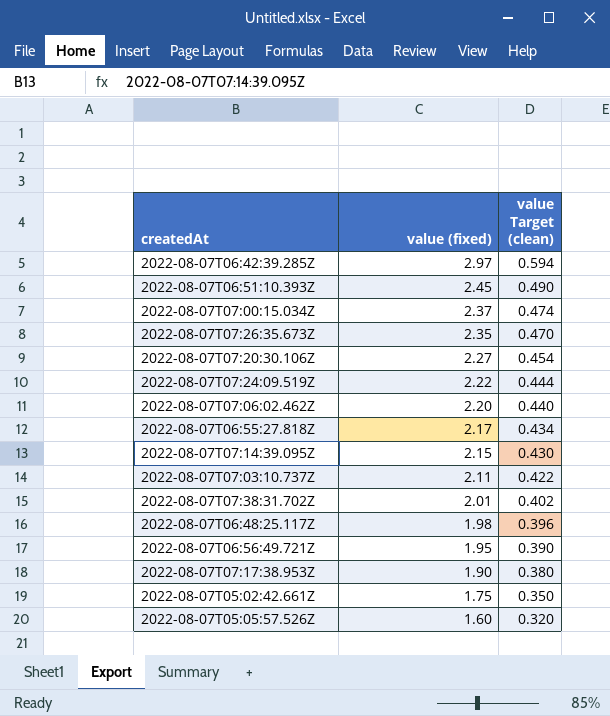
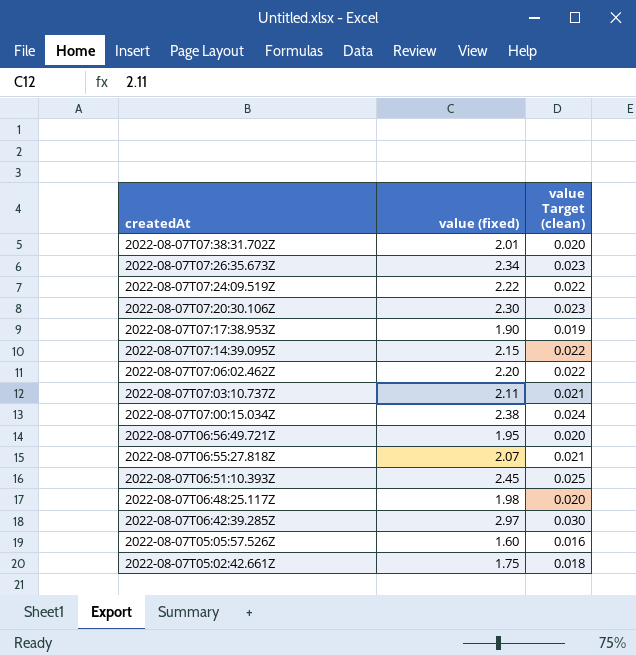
row order: value (fixed) descending -> createdAt descending
column value Target (clean) | formula: [value (fixed)] * 0.2 -> [value (fixed)] * 0.01
2022-08-07T07:26:35.673Z | value (fixed): 2.35 -> 2.34
2022-08-07T07:20:30.106Z | value (fixed): 2.27 -> 2.30
2022-08-07T07:00:15.034Z | value (fixed): 2.37 -> 2.38
2022-08-07T06:55:27.818Z | value (fixed): 2.17 -> 2.07

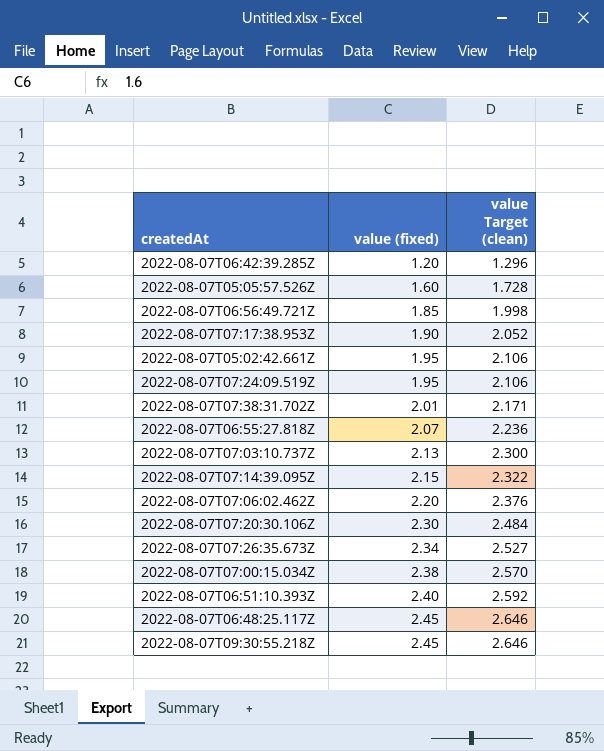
row order: createdAt descending -> value (fixed) ascending
column value Target (clean) | formula: [value (fixed)] * 0.01 -> [value (fixed)] * 1.08
2022-08-07T06:42:39.285Z | value (fixed): 2.97 -> 1.20
2022-08-07T06:56:49.721Z | value (fixed): 1.95 -> 1.85
2022-08-07T05:02:42.661Z | value (fixed): 1.75 -> 1.95
2022-08-07T07:24:09.519Z | value (fixed): 2.22 -> 1.95
2022-08-07T07:03:10.737Z | value (fixed): 2.11 -> 2.13
2022-08-07T06:51:10.393Z | value (fixed): 2.45 -> 2.40
2022-08-07T06:48:25.117Z | value (fixed): 1.98 -> 2.45
row 2022-08-07T09:30:55.218Z: none -> 2.45 | 2.646

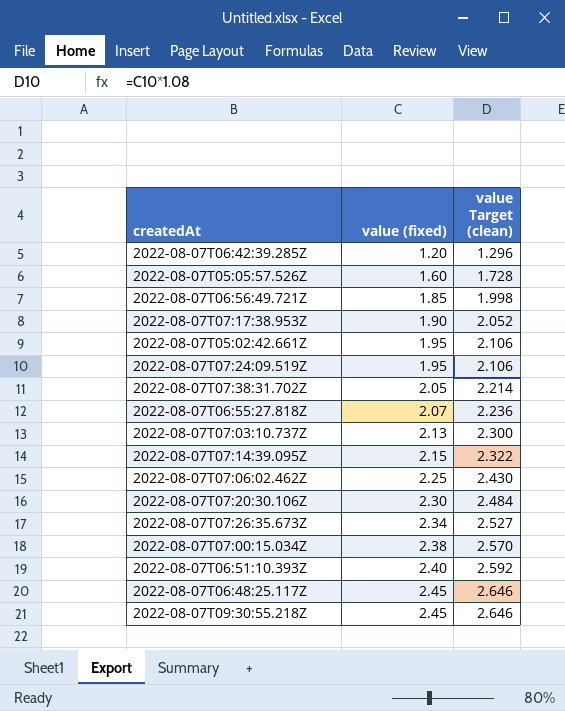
2022-08-07T07:38:31.702Z | value (fixed): 2.01 -> 2.05
2022-08-07T07:38:31.702Z | value Target (clean): 2.171 -> 2.214
2022-08-07T07:06:02.462Z | value (fixed): 2.20 -> 2.25
2022-08-07T07:06:02.462Z | value Target (clean): 2.376 -> 2.430

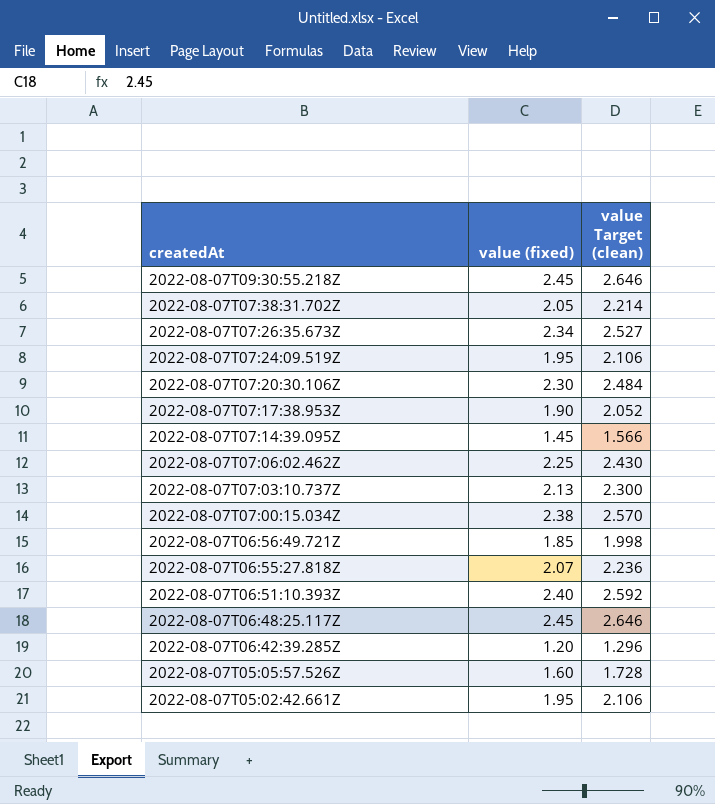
row order: value (fixed) ascending -> createdAt descending
2022-08-07T07:14:39.095Z | value (fixed): 2.15 -> 1.45
2022-08-07T07:14:39.095Z | value Target (clean): 2.322 -> 1.566

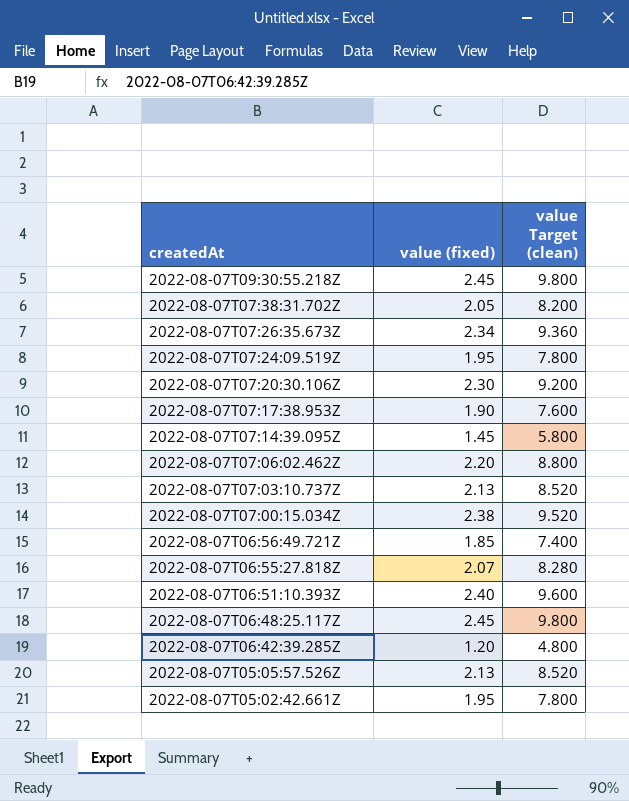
column value Target (clean) | formula: [value (fixed)] * 1.08 -> [value (fixed)] * 4
2022-08-07T07:06:02.462Z | value (fixed): 2.25 -> 2.20
2022-08-07T05:05:57.526Z | value (fixed): 1.60 -> 2.13

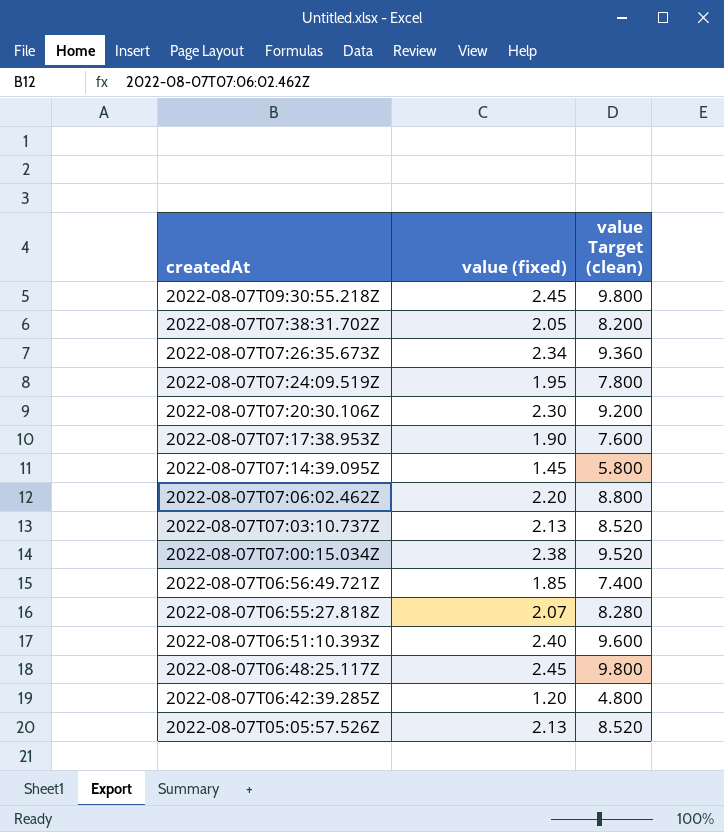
row 2022-08-07T05:02:42.661Z: 1.95 | 7.800 -> none

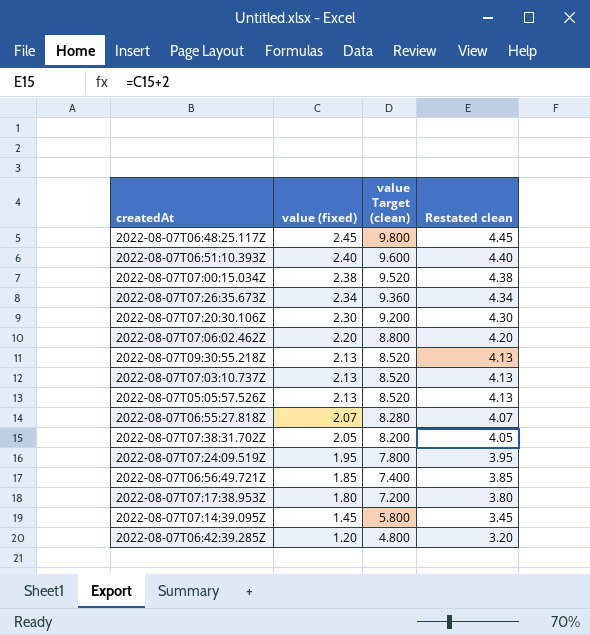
row order: createdAt descending -> value (fixed) descending
column Restated clean | formula: none -> [value (fixed)] + 2
2022-08-07T09:30:55.218Z | value (fixed): 2.45 -> 2.13
2022-08-07T09:30:55.218Z | value Target (clean): 9.800 -> 8.520
2022-08-07T07:17:38.953Z | value (fixed): 1.90 -> 1.80
2022-08-07T07:17:38.953Z | value Target (clean): 7.600 -> 7.200

